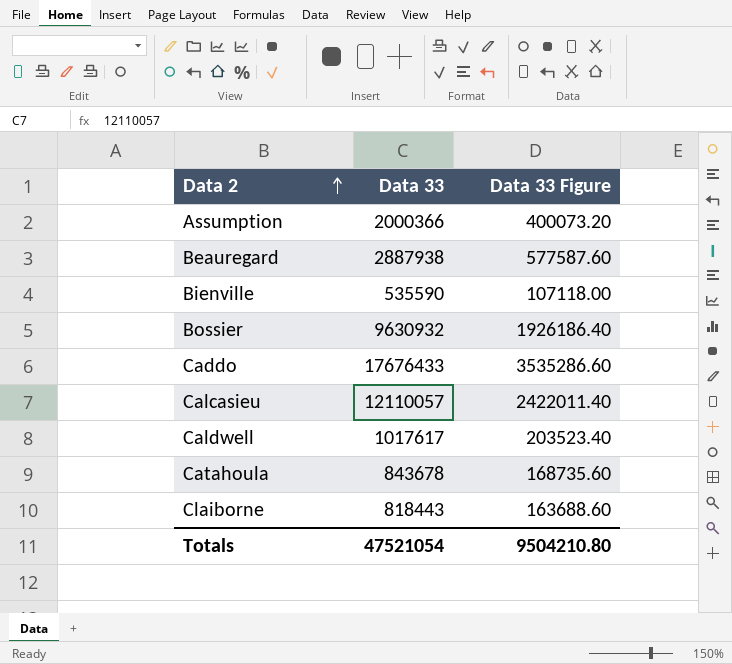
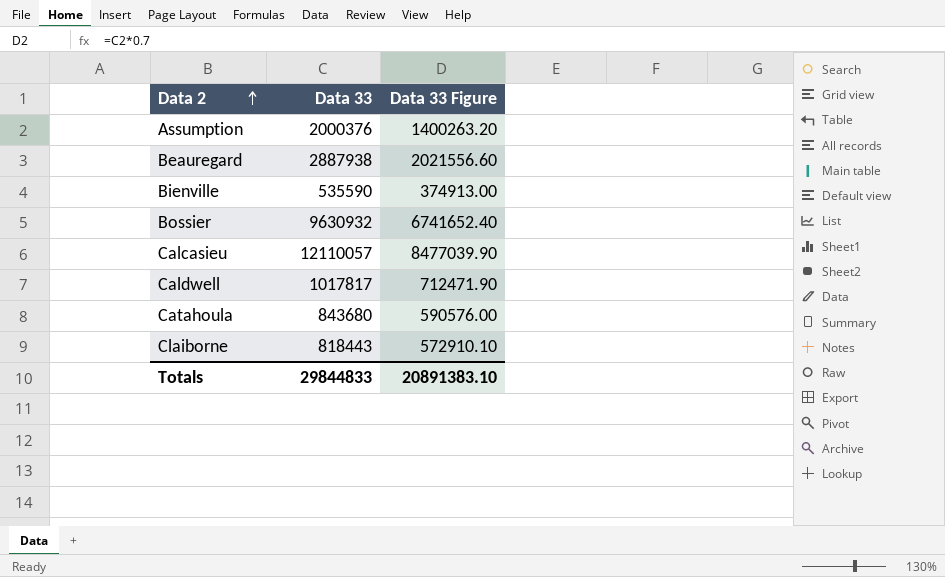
column Data 33 Figure | formula: [Data 33] * 0.2 -> [Data 33] * 0.7
row Caddo: 17676433 | 3535286.60 -> none
Assumption | Data 33: 2000366 -> 2000376
Caldwell | Data 33: 1017617 -> 1017817
Catahoula | Data 33: 843678 -> 843680
Totals | Data 33: 47521054 -> 29844833
Totals | Data 33 Figure: 9504210.80 -> 20891383.10

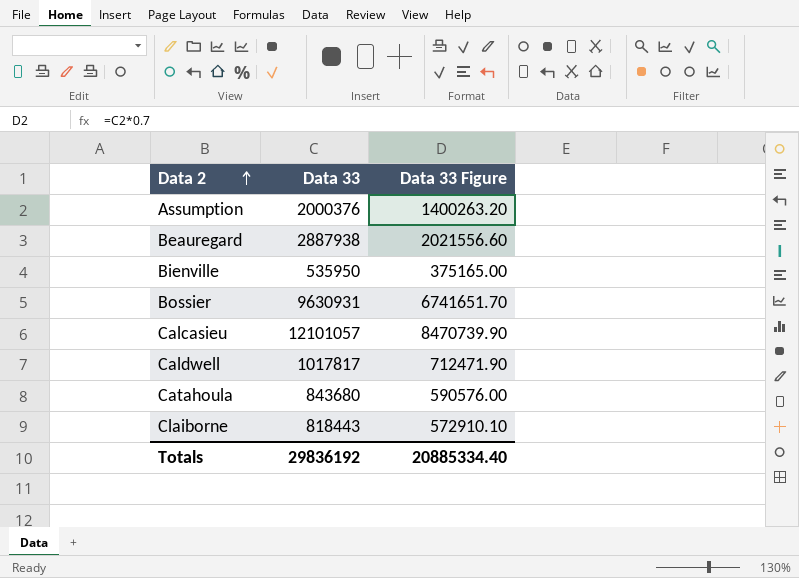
Bienville | Data 33: 535590 -> 535950
Bienville | Data 33 Figure: 374913.00 -> 375165.00
Bossier | Data 33: 9630932 -> 9630931
Bossier | Data 33 Figure: 6741652.40 -> 6741651.70
Calcasieu | Data 33: 12110057 -> 12101057
Calcasieu | Data 33 Figure: 8477039.90 -> 8470739.90
Totals | Data 33: 29844833 -> 29836192
Totals | Data 33 Figure: 20891383.10 -> 20885334.40

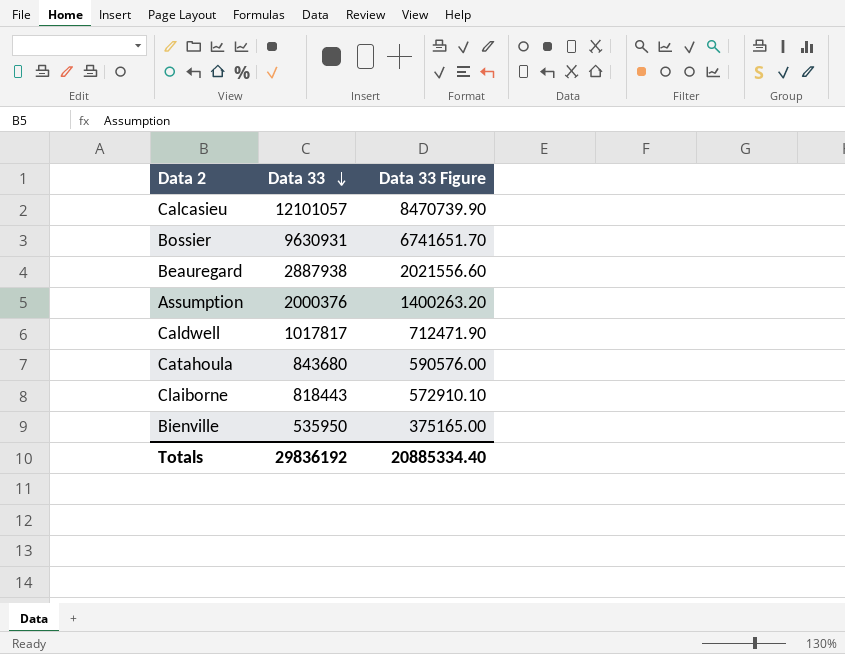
row order: Data 2 ascending -> Data 33 descending

